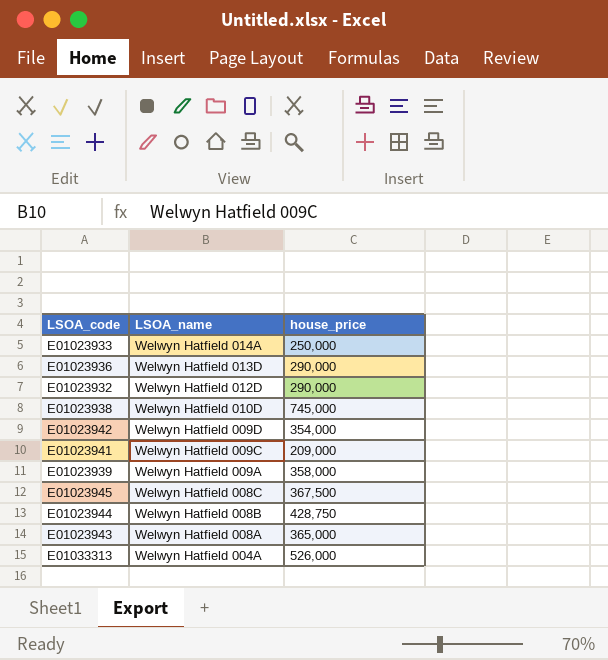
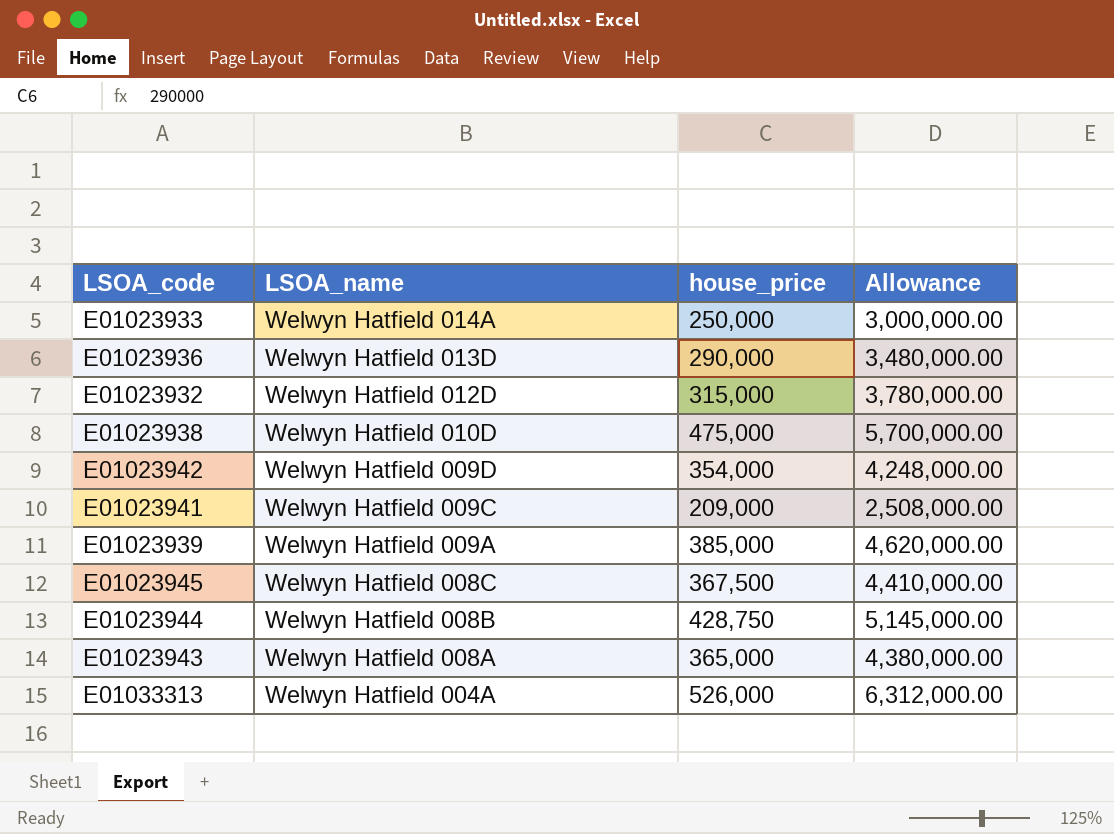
column Allowance | formula: none -> [house_price] * 12
E01023932 | house_price: 290,000 -> 315,000
E01023938 | house_price: 745,000 -> 475,000
E01023939 | house_price: 358,000 -> 385,000

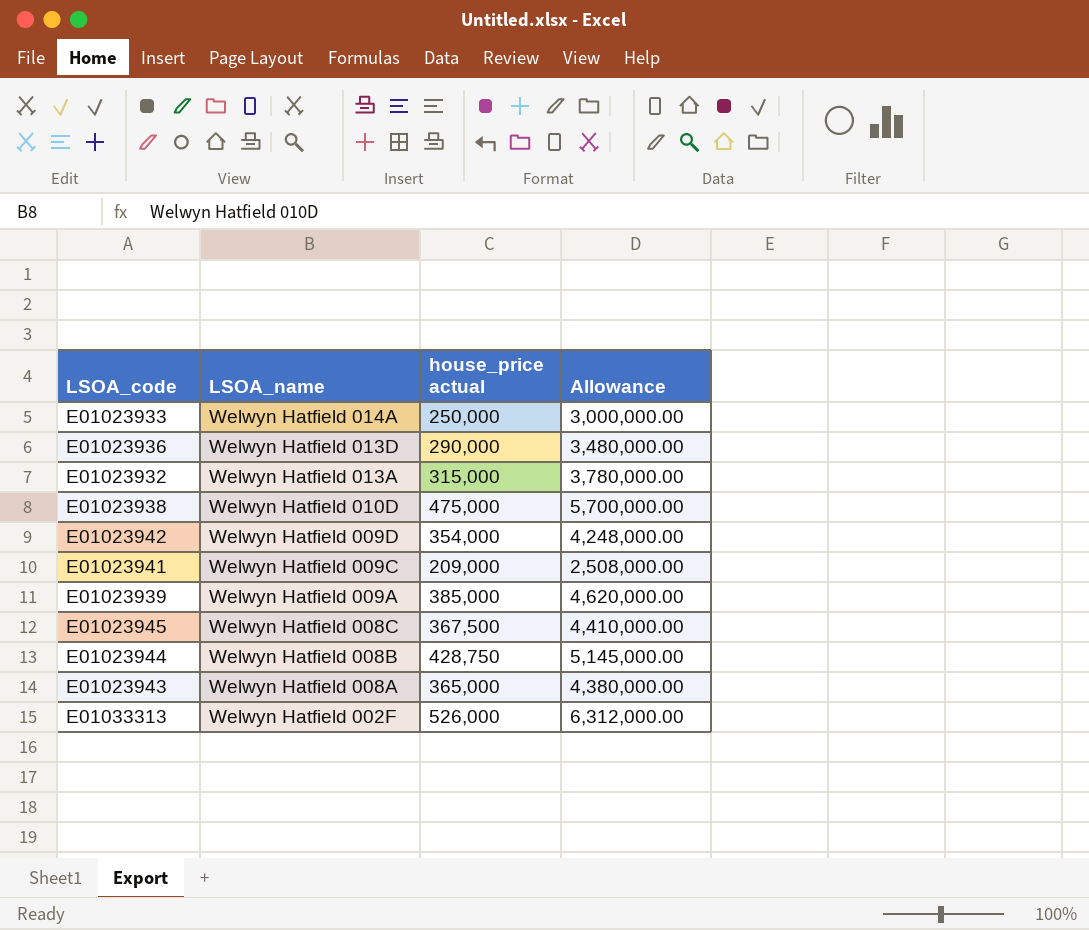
column name: house_price -> house_price actual
E01023932 | LSOA_name: Welwyn Hatfield 012D -> Welwyn Hatfield 013A
E01033313 | LSOA_name: Welwyn Hatfield 004A -> Welwyn Hatfield 002F

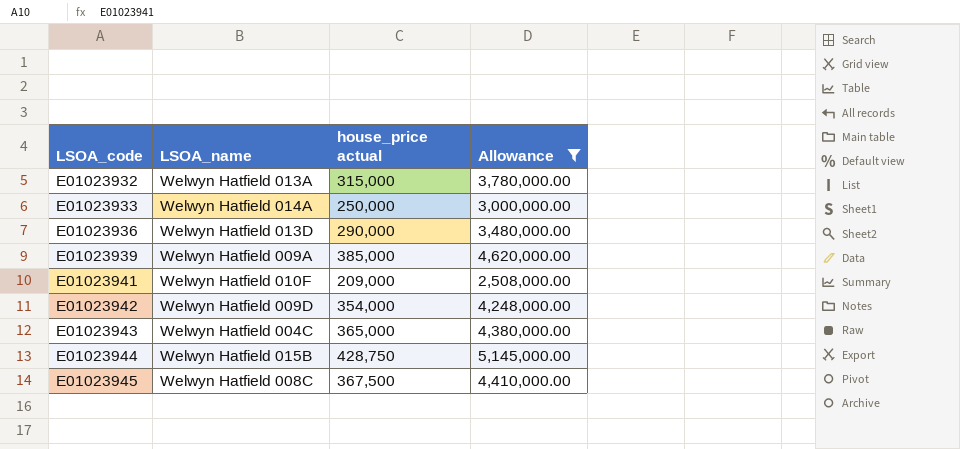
filter: none -> Allowance <= 5,145,000.00
row order: LSOA_name descending -> LSOA_code ascending
E01023941 | LSOA_name: Welwyn Hatfield 009C -> Welwyn Hatfield 010F
E01023943 | LSOA_name: Welwyn Hatfield 008A -> Welwyn Hatfield 004C
E01023944 | LSOA_name: Welwyn Hatfield 008B -> Welwyn Hatfield 015B

